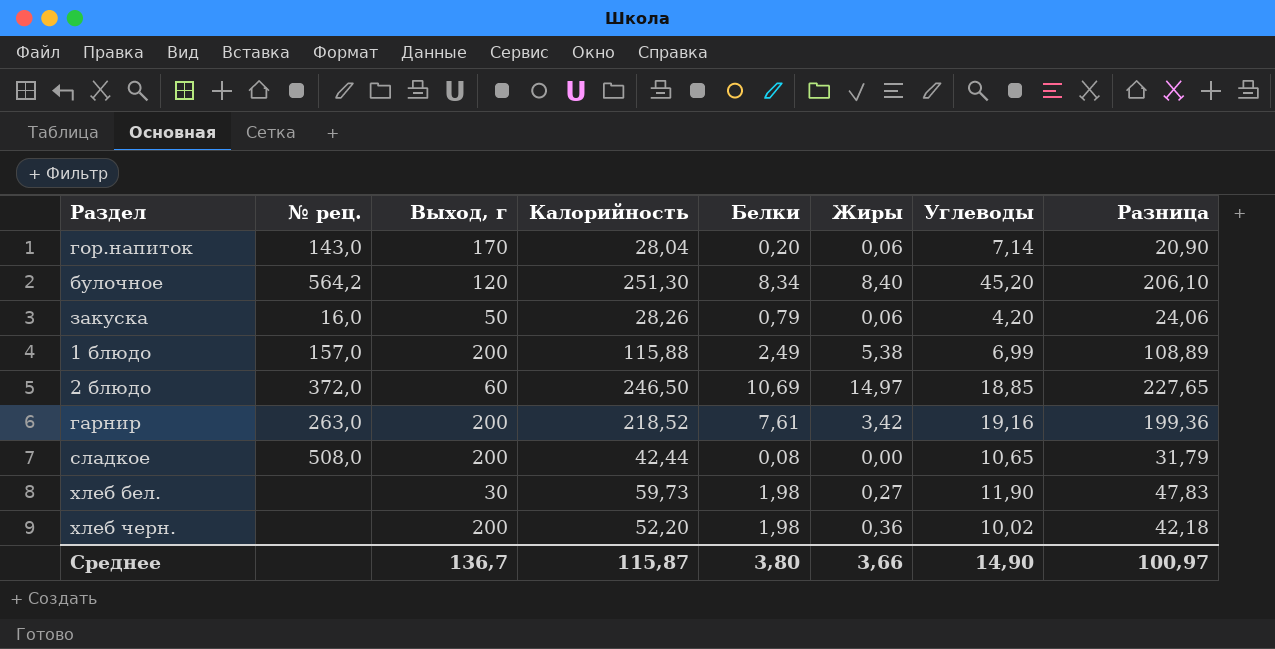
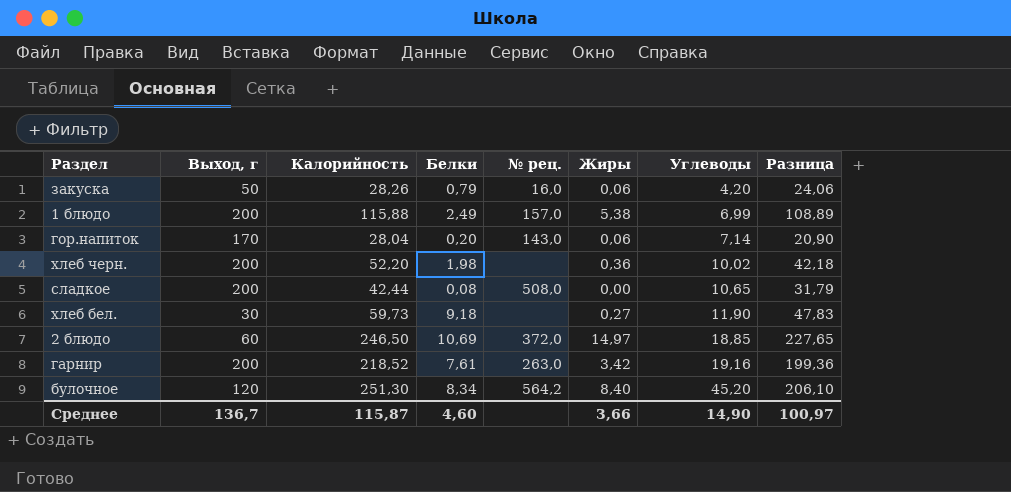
row order: none -> Углеводы ascending
column № рец. | position: 2 -> 5
хлеб бел. | Белки: 1,98 -> 9,18
Среднее | Белки: 3,80 -> 4,60

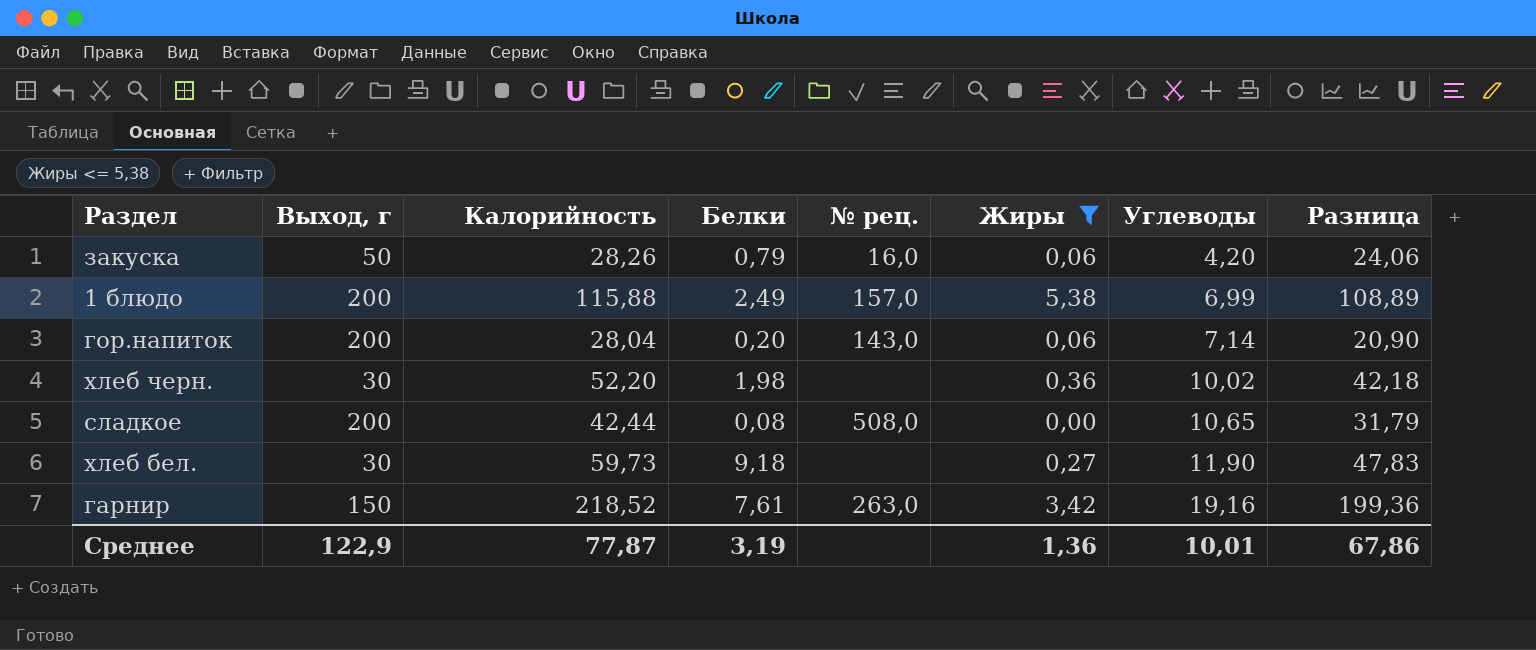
filter: none -> Жиры <= 5,38
гор.напиток | Выход, г: 170 -> 200
хлеб черн. | Выход, г: 200 -> 30
гарнир | Выход, г: 200 -> 150
Среднее | Выход, г: 136,7 -> 122,9
Среднее | Калорийность: 115,87 -> 77,87
Среднее | Белки: 4,60 -> 3,19
Среднее | Жиры: 3,66 -> 1,36
Среднее | Углеводы: 14,90 -> 10,01
Среднее | Разница: 100,97 -> 67,86

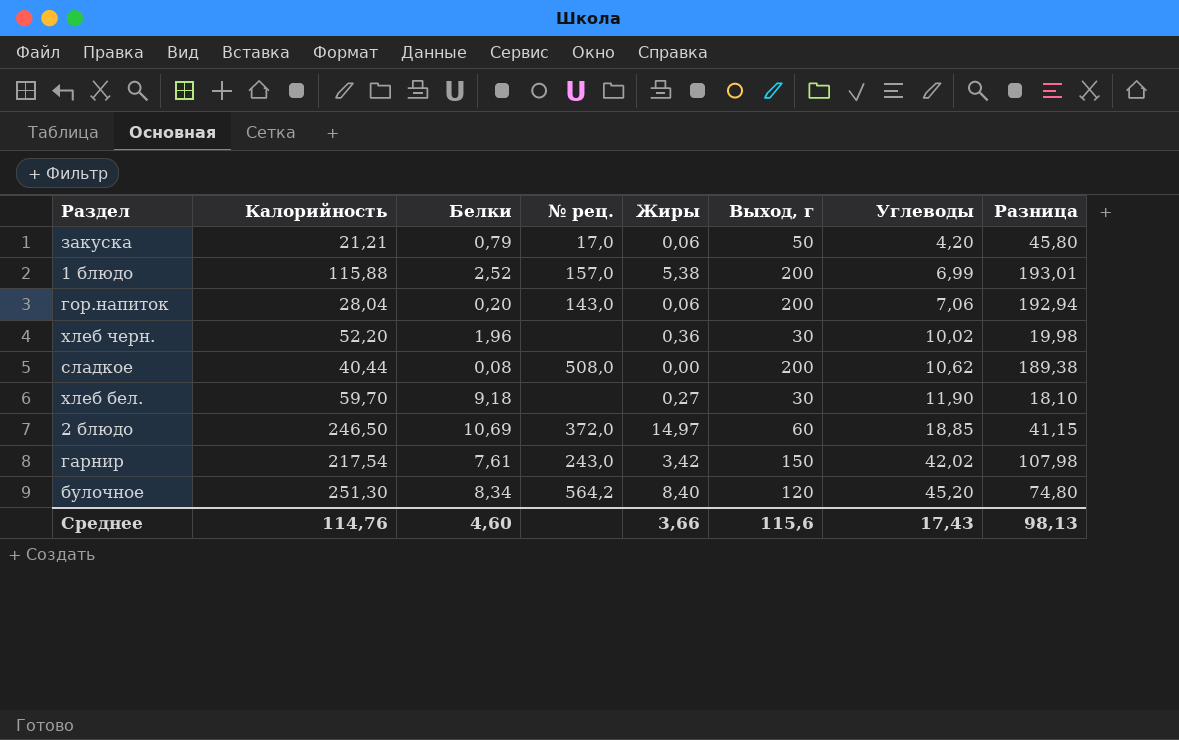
filter: Жиры <= 5,38 -> none
column Выход, г | position: 2 -> 6
column Разница | formula: [Калорийность] - [Углеводы] -> [Выход, г] - [Углеводы]
закуска | Калорийность: 28,26 -> 21,21
закуска | № рец.: 16,0 -> 17,0
1 блюдо | Белки: 2,49 -> 2,52
гор.напиток | Углеводы: 7,14 -> 7,06
хлеб черн. | Белки: 1,98 -> 1,96
сладкое | Калорийность: 42,44 -> 40,44
сладкое | Углеводы: 10,65 -> 10,62
хлеб бел. | Калорийность: 59,73 -> 59,70
гарнир | Калорийность: 218,52 -> 217,54
гарнир | № рец.: 263,0 -> 243,0
гарнир | Углеводы: 19,16 -> 42,02
Среднее | Калорийность: 77,87 -> 114,76
Среднее | Белки: 3,19 -> 4,60
Среднее | Жиры: 1,36 -> 3,66
Среднее | Выход, г: 122,9 -> 115,6
Среднее | Углеводы: 10,01 -> 17,43
Среднее | Разница: 67,86 -> 98,13

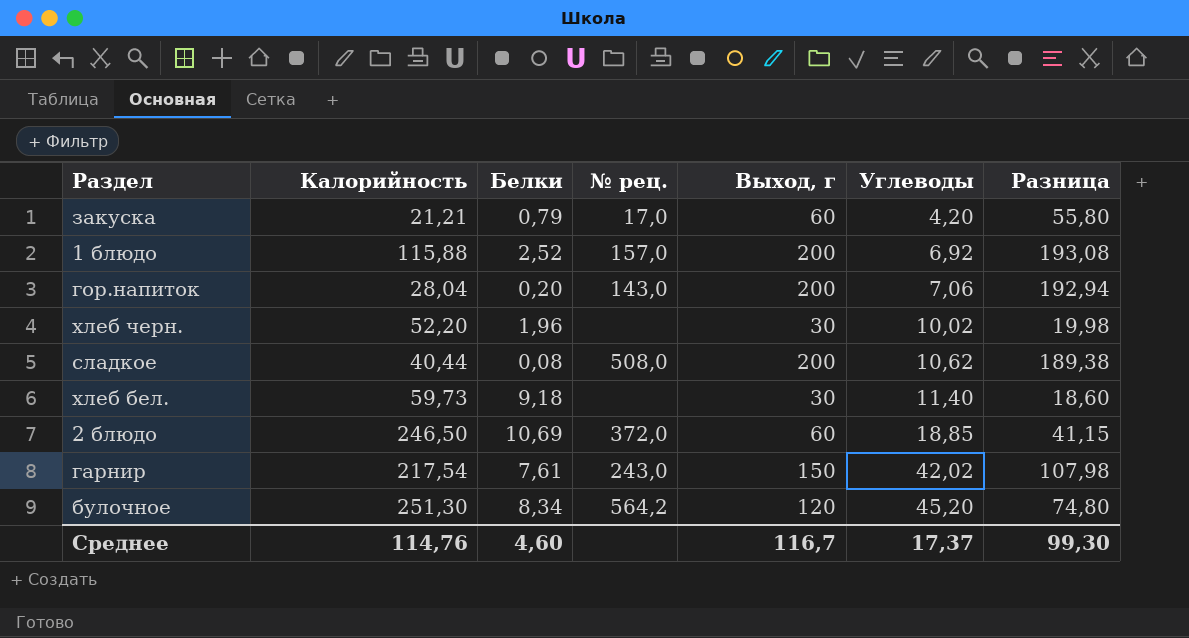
column Жиры | position: 5 -> none
закуска | Выход, г: 50 -> 60
закуска | Разница: 45,80 -> 55,80
1 блюдо | Углеводы: 6,99 -> 6,92
1 блюдо | Разница: 193,01 -> 193,08
хлеб бел. | Калорийность: 59,70 -> 59,73
хлеб бел. | Углеводы: 11,90 -> 11,40
хлеб бел. | Разница: 18,10 -> 18,60
Среднее | Выход, г: 115,6 -> 116,7
Среднее | Углеводы: 17,43 -> 17,37
Среднее | Разница: 98,13 -> 99,30

